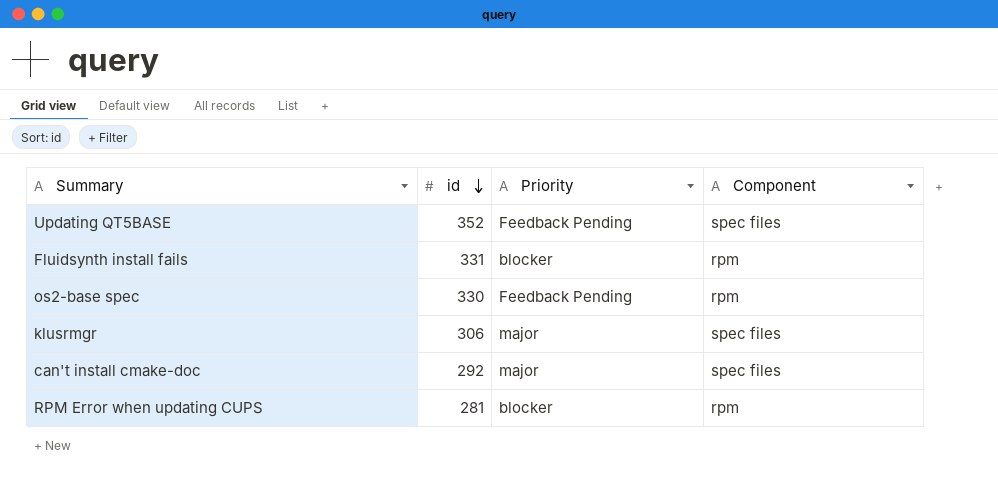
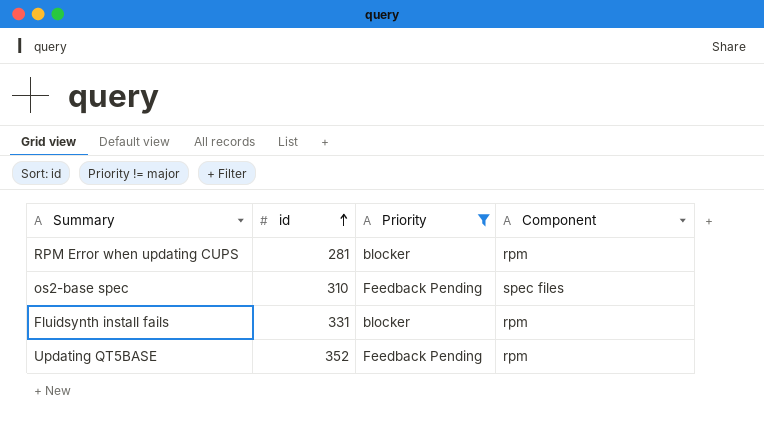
filter: none -> Priority != major
row order: id descending -> id ascending
os2-base spec | id: 330 -> 310
os2-base spec | Component: rpm -> spec files
Updating QT5BASE | Component: spec files -> rpm

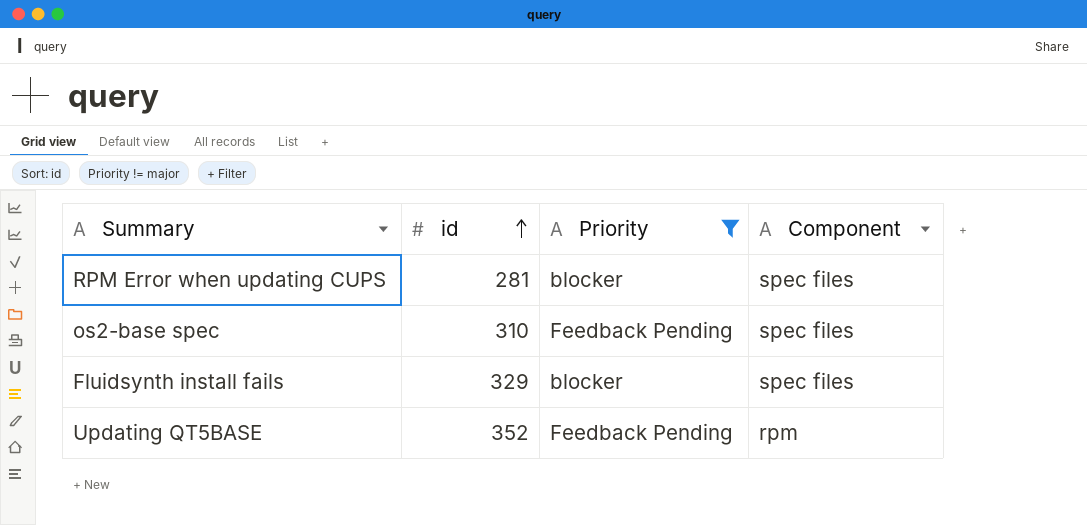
RPM Error when updating CUPS | Component: rpm -> spec files
Fluidsynth install fails | id: 331 -> 329
Fluidsynth install fails | Component: rpm -> spec files

